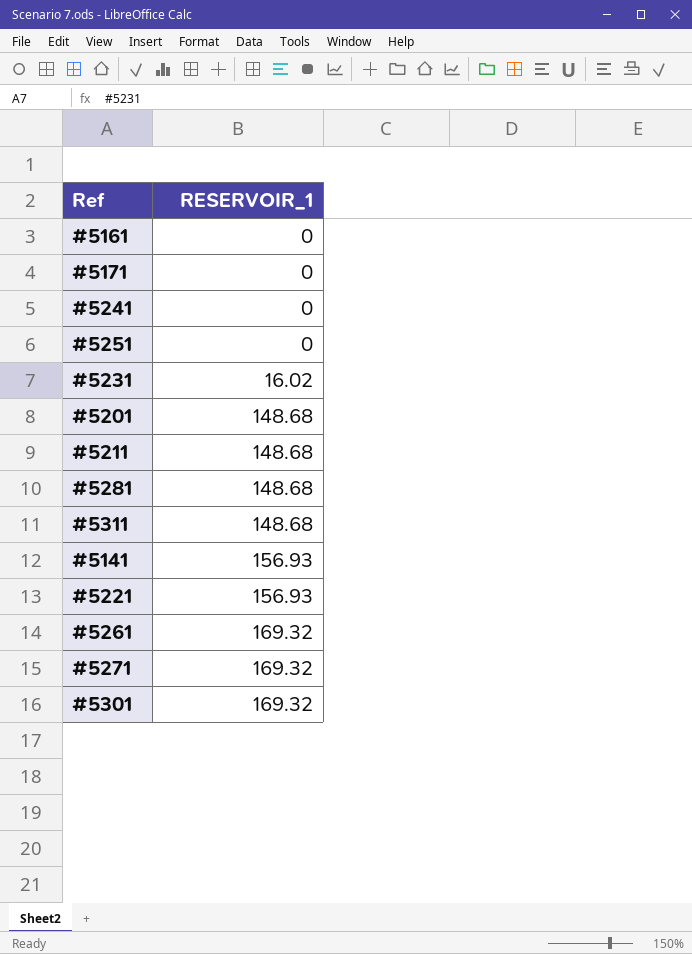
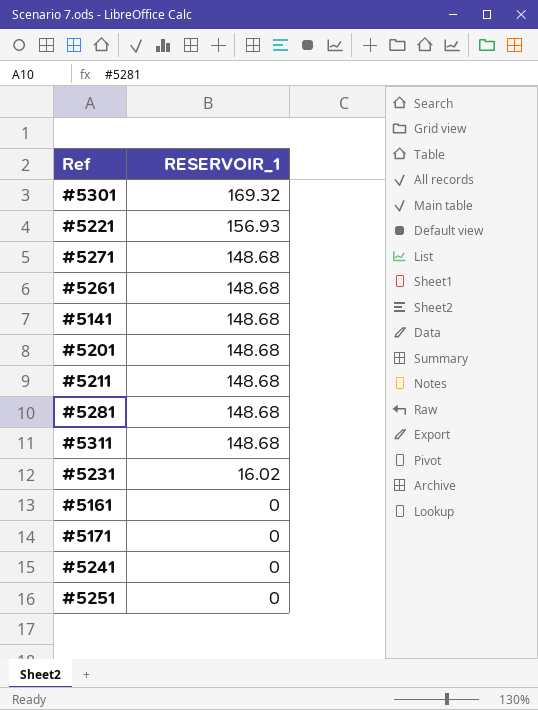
row order: RESERVOIR_1 ascending -> RESERVOIR_1 descending
#5271 | RESERVOIR_1: 169.32 -> 148.68
#5261 | RESERVOIR_1: 169.32 -> 148.68
#5141 | RESERVOIR_1: 156.93 -> 148.68

